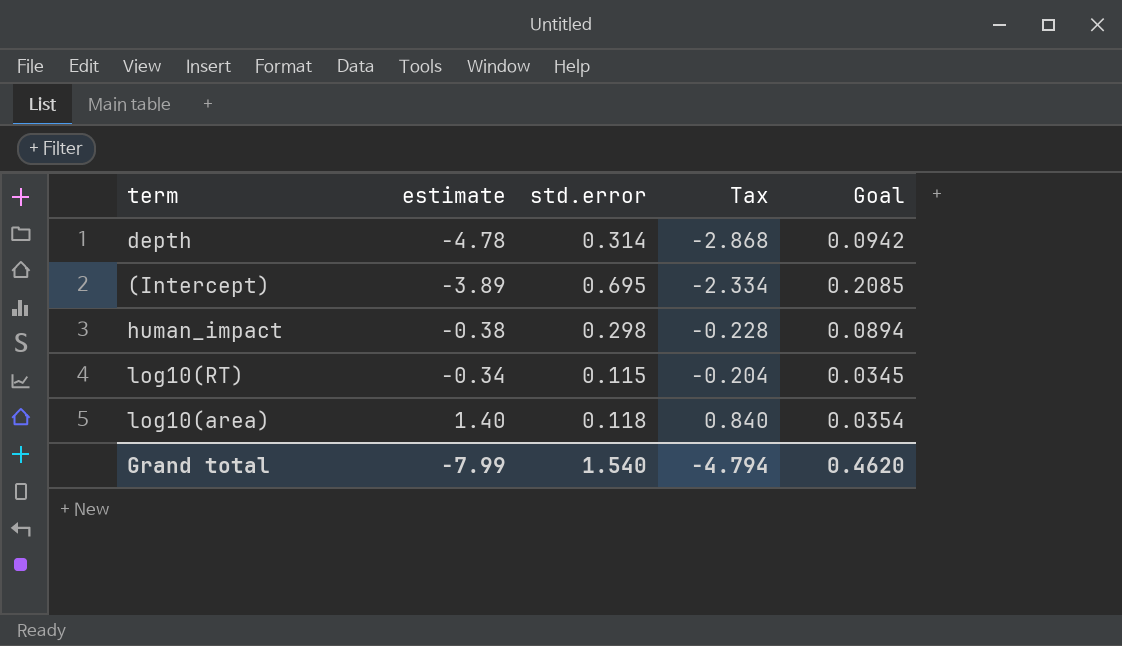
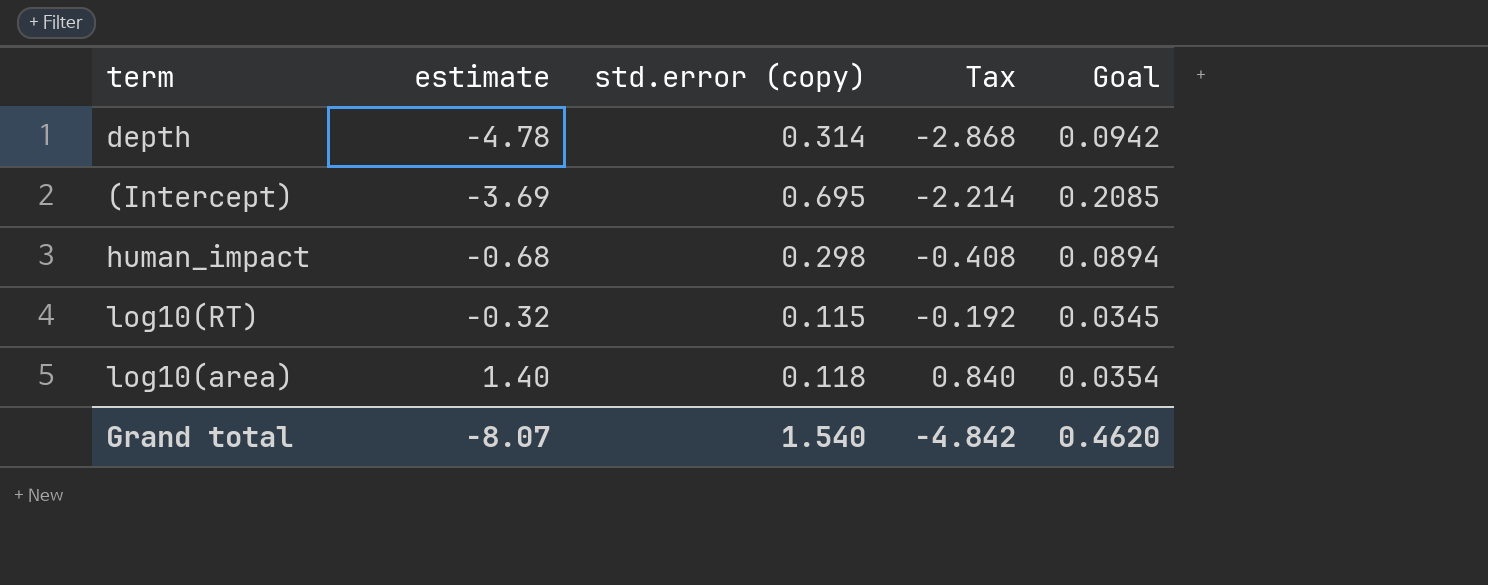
column name: std.error -> std.error (copy)
(Intercept) | estimate: -3.89 -> -3.69
(Intercept) | Tax: -2.334 -> -2.214
human_impact | estimate: -0.38 -> -0.68
human_impact | Tax: -0.228 -> -0.408
log10(RT) | estimate: -0.34 -> -0.32
log10(RT) | Tax: -0.204 -> -0.192
Grand total | estimate: -7.99 -> -8.07
Grand total | Tax: -4.794 -> -4.842

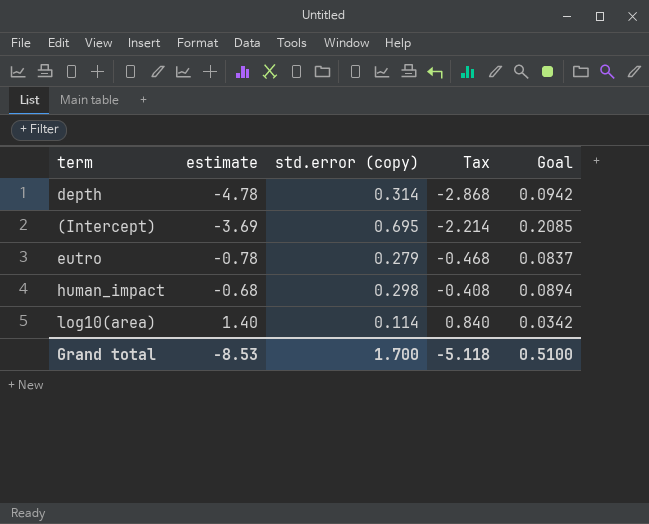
row log10(RT): -0.32 | 0.115 | -0.192 | 0.0345 -> none
row eutro: none -> -0.78 | 0.279 | -0.468 | 0.0837
log10(area) | std.error (copy): 0.118 -> 0.114
log10(area) | Goal: 0.0354 -> 0.0342
Grand total | estimate: -8.07 -> -8.53
Grand total | std.error (copy): 1.540 -> 1.700
Grand total | Tax: -4.842 -> -5.118
Grand total | Goal: 0.4620 -> 0.5100

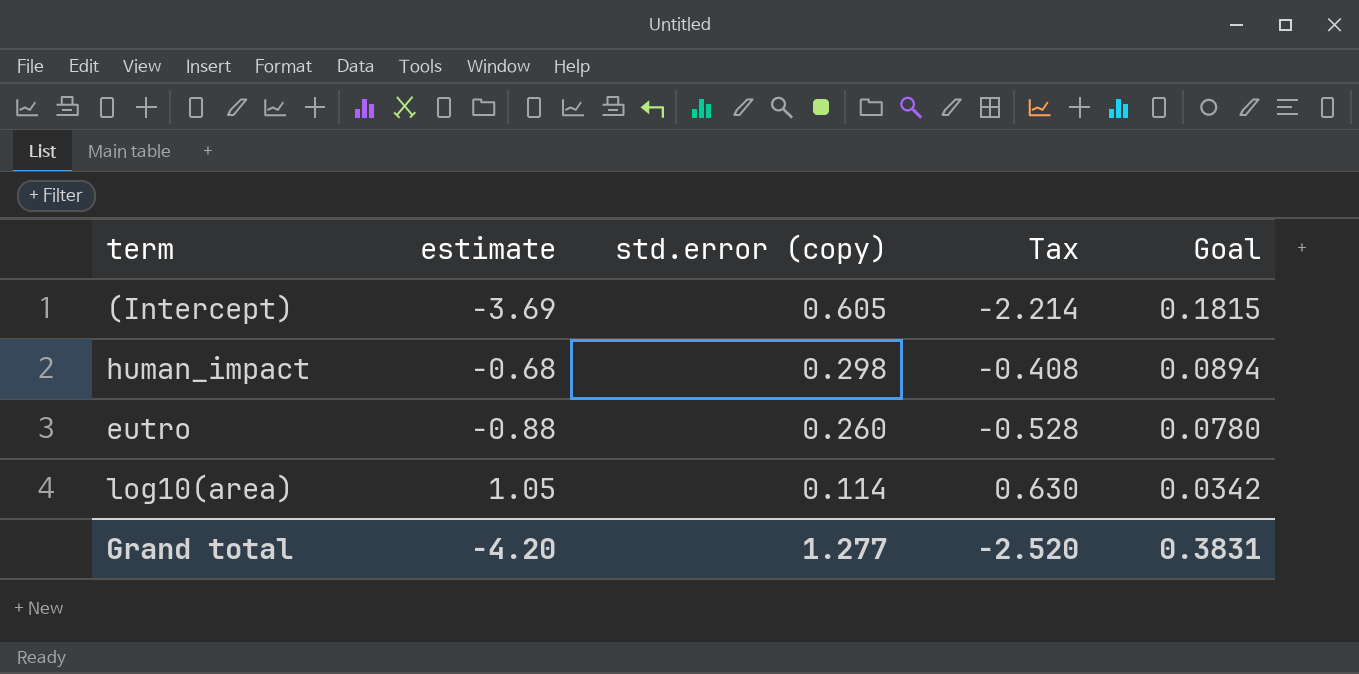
row order: estimate ascending -> std.error (copy) descending
row depth: -4.78 | 0.314 | -2.868 | 0.0942 -> none
(Intercept) | std.error (copy): 0.695 -> 0.605
(Intercept) | Goal: 0.2085 -> 0.1815
eutro | estimate: -0.78 -> -0.88
eutro | std.error (copy): 0.279 -> 0.260
eutro | Tax: -0.468 -> -0.528
eutro | Goal: 0.0837 -> 0.0780
log10(area) | estimate: 1.40 -> 1.05
log10(area) | Tax: 0.840 -> 0.630
Grand total | estimate: -8.53 -> -4.20
Grand total | std.error (copy): 1.700 -> 1.277
Grand total | Tax: -5.118 -> -2.520
Grand total | Goal: 0.5100 -> 0.3831

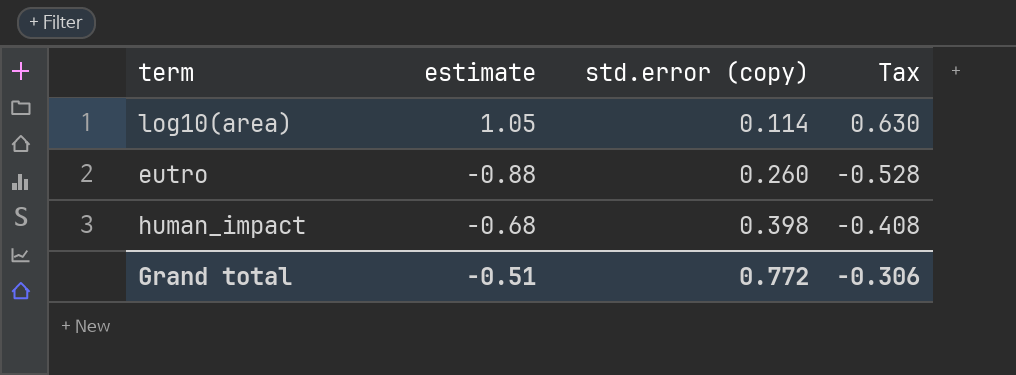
row order: std.error (copy) descending -> std.error (copy) ascending
column Goal | formula: [std.error (copy)] * 0.3 -> none
row (Intercept): -3.69 | 0.605 | -2.214 | 0.1815 -> none
human_impact | std.error (copy): 0.298 -> 0.398
Grand total | estimate: -4.20 -> -0.51
Grand total | std.error (copy): 1.277 -> 0.772
Grand total | Tax: -2.520 -> -0.306

